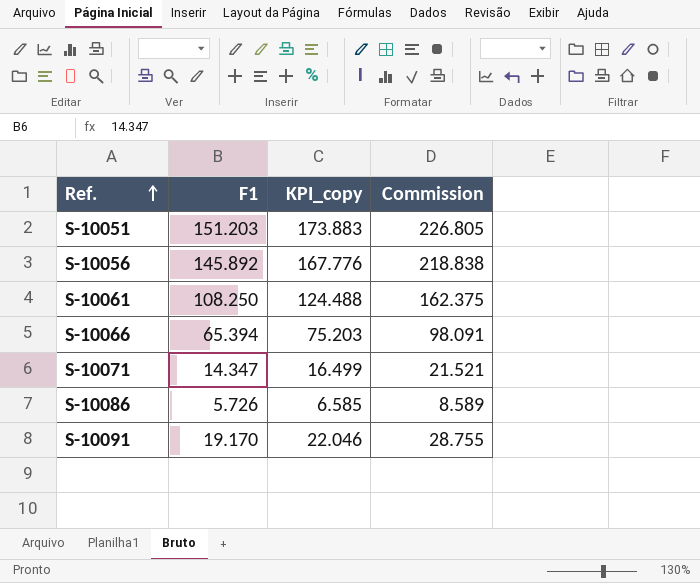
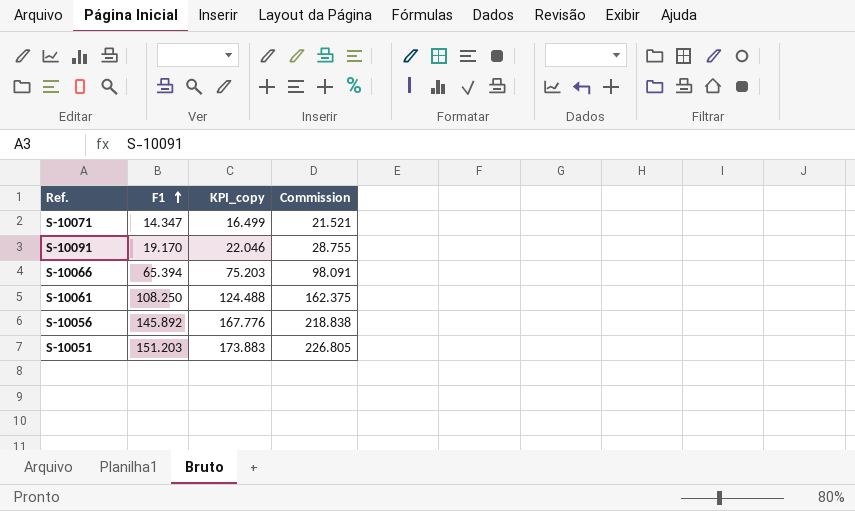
row order: Ref. ascending -> F1 ascending
row S-10086: 5.726 | 6.585 | 8.589 -> none

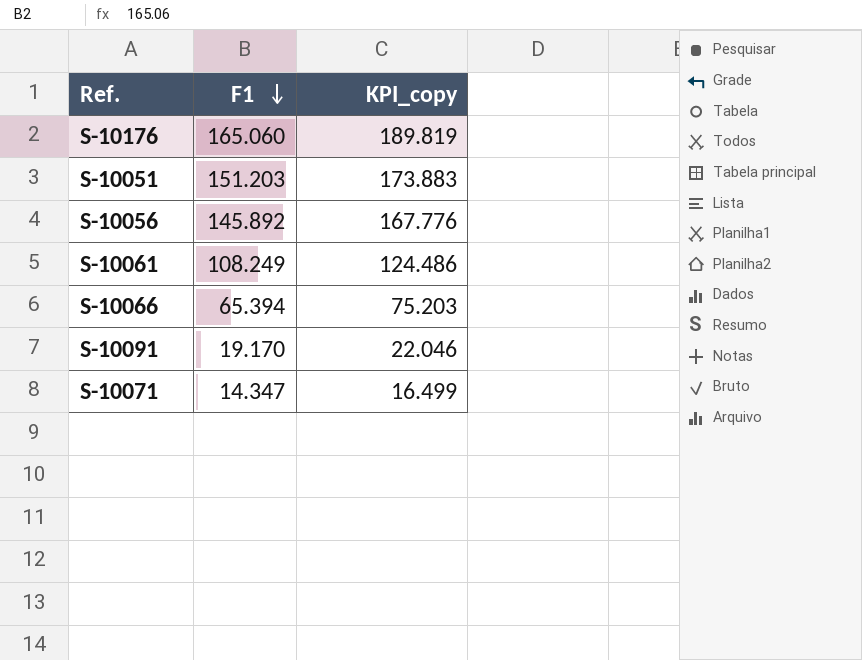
row order: F1 ascending -> F1 descending
column Commission | formula: [F1] * 1.5 -> none
row S-10176: none -> 165.060 | 189.819
S-10061 | F1: 108.250 -> 108.249
S-10061 | KPI_copy: 124.488 -> 124.486

